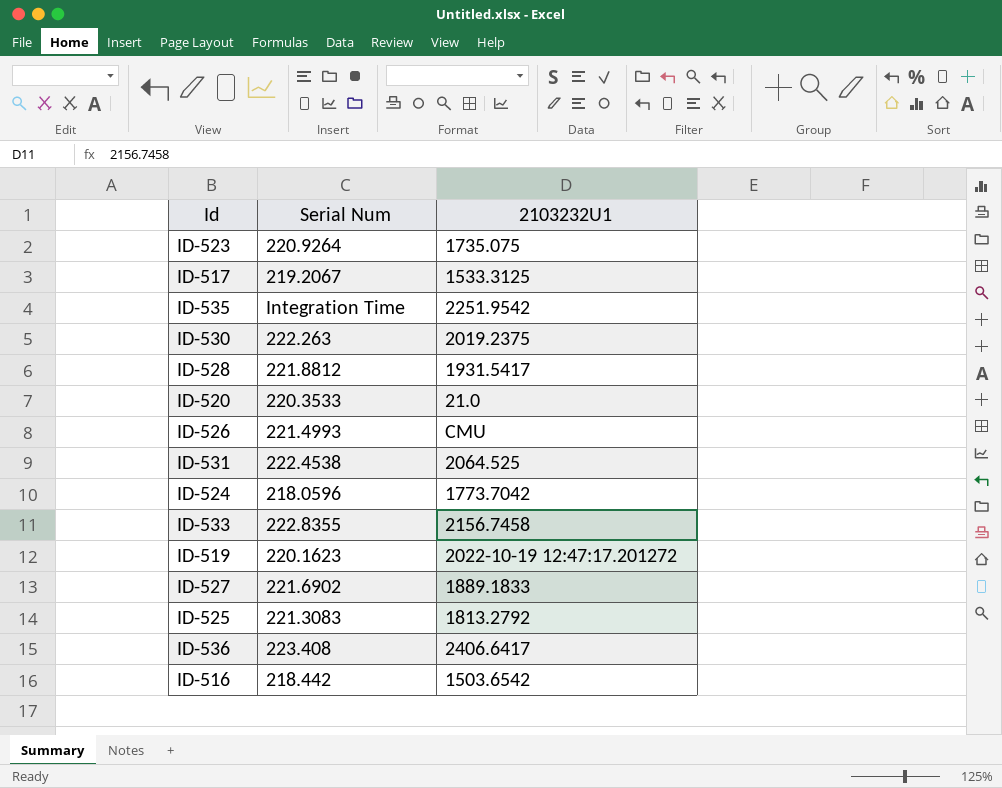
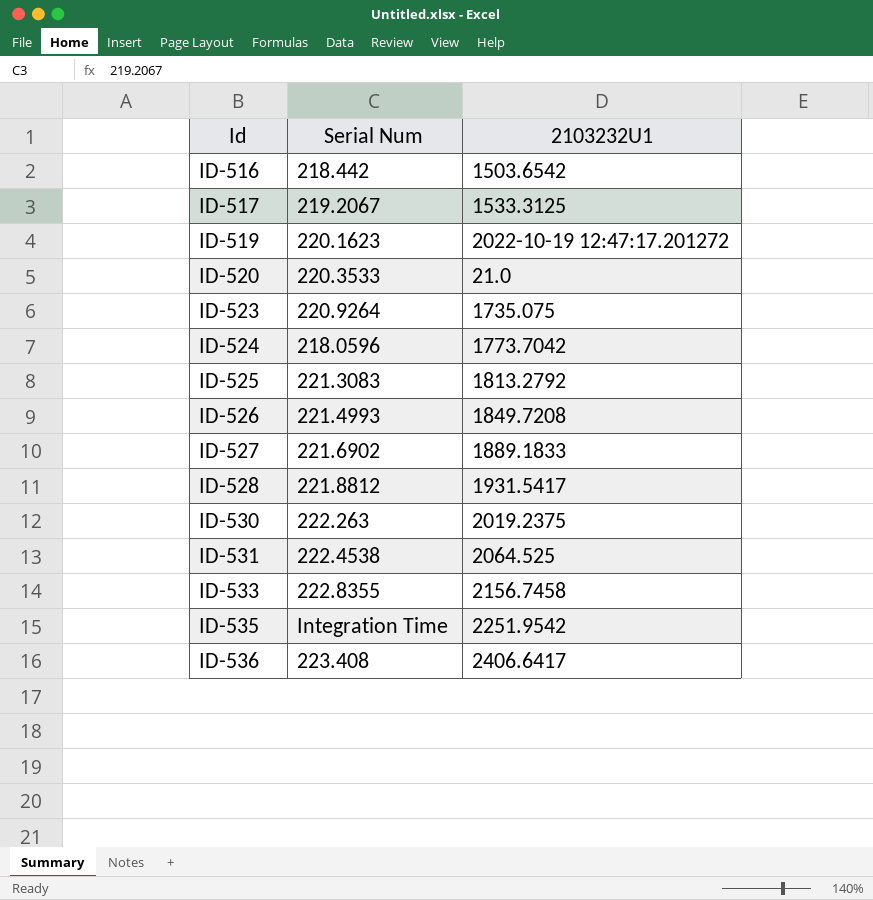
row order: none -> Id ascending
ID-526 | 2103232U1: CMU -> 1849.7208

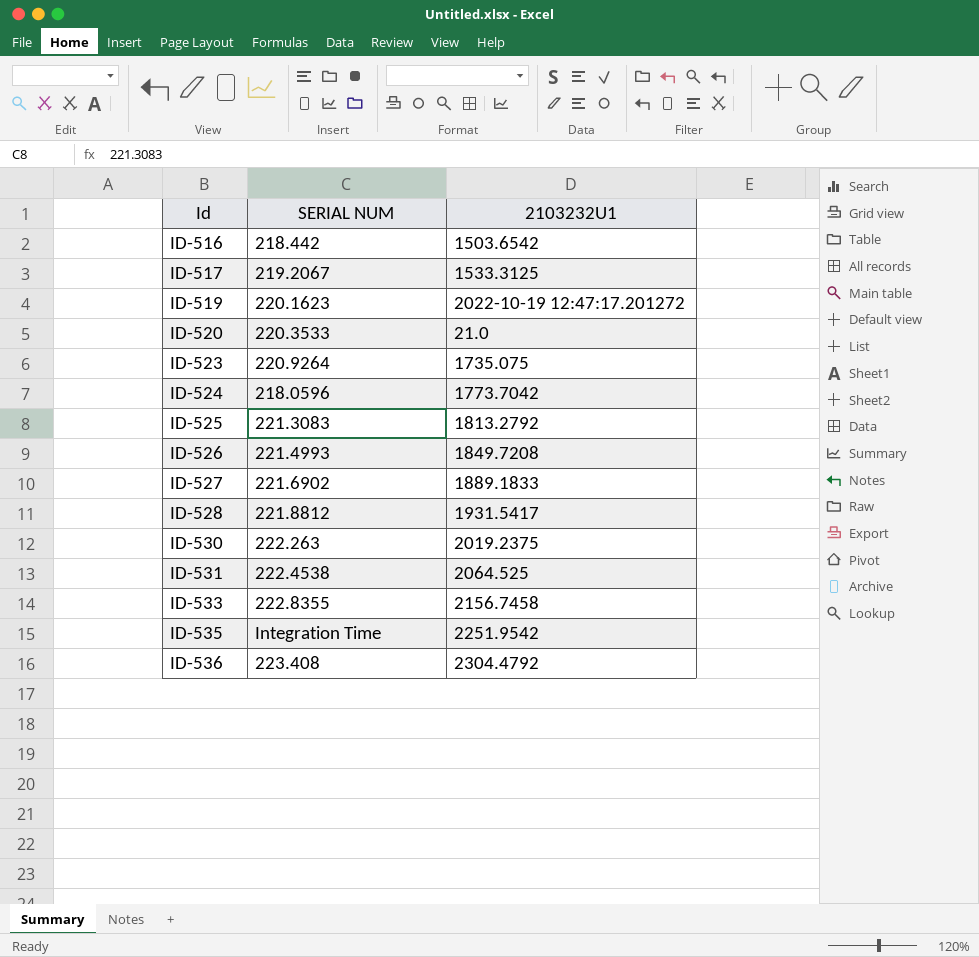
column name: Serial Num -> SERIAL NUM
ID-536 | 2103232U1: 2406.6417 -> 2304.4792

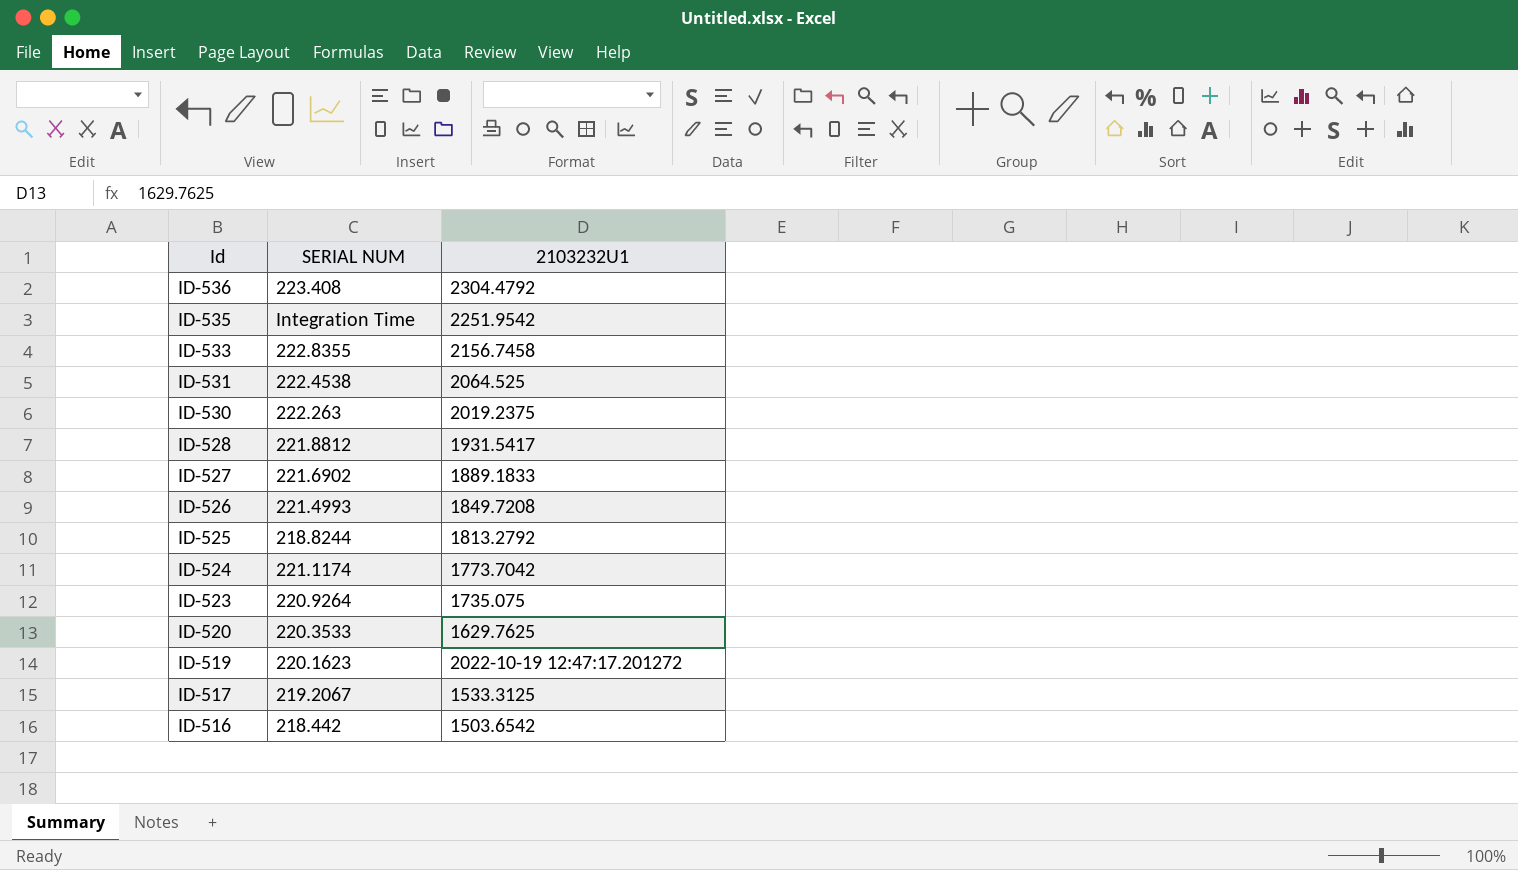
row order: Id ascending -> Id descending
ID-525 | SERIAL NUM: 221.3083 -> 218.8244
ID-524 | SERIAL NUM: 218.0596 -> 221.1174
ID-520 | 2103232U1: 21.0 -> 1629.7625

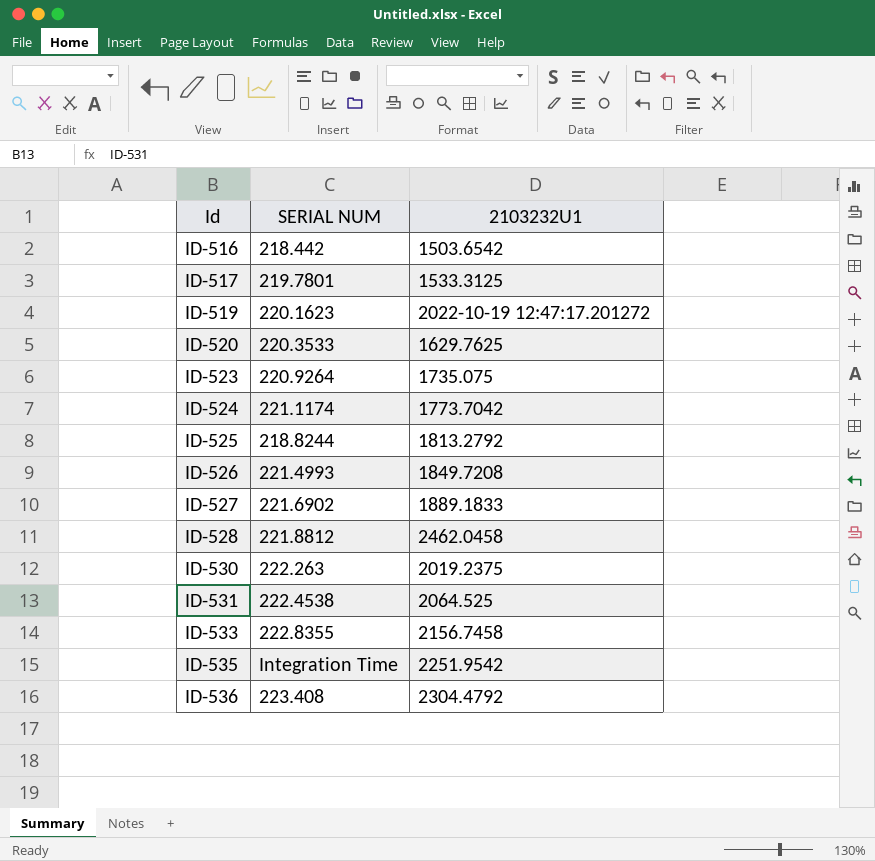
row order: Id descending -> Id ascending
ID-517 | SERIAL NUM: 219.2067 -> 219.7801
ID-528 | 2103232U1: 1931.5417 -> 2462.0458

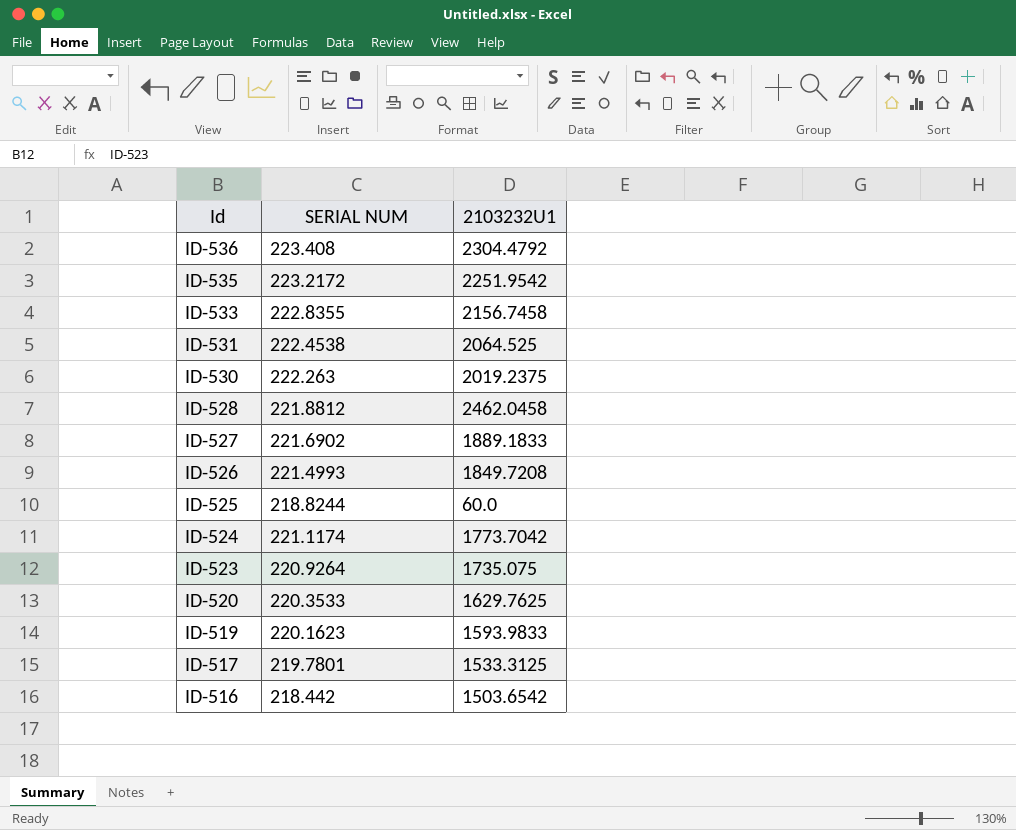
row order: Id ascending -> Id descending
ID-535 | SERIAL NUM: Integration Time -> 223.2172
ID-525 | 2103232U1: 1813.2792 -> 60.0
ID-519 | 2103232U1: 2022-10-19 12:47:17.201272 -> 1593.9833

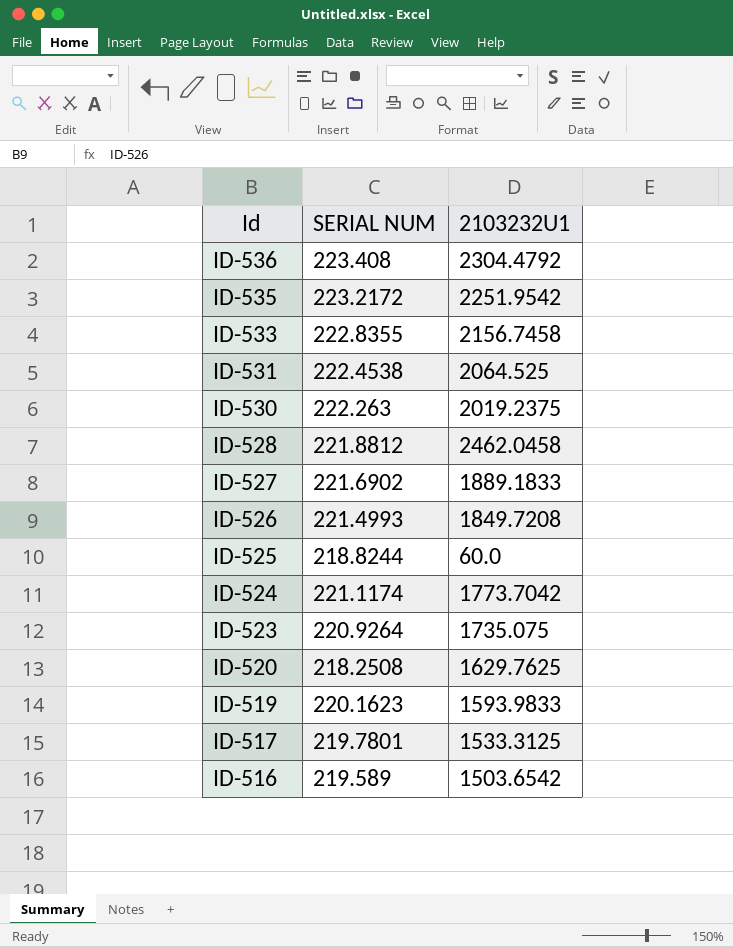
ID-520 | SERIAL NUM: 220.3533 -> 218.2508
ID-516 | SERIAL NUM: 218.442 -> 219.589

